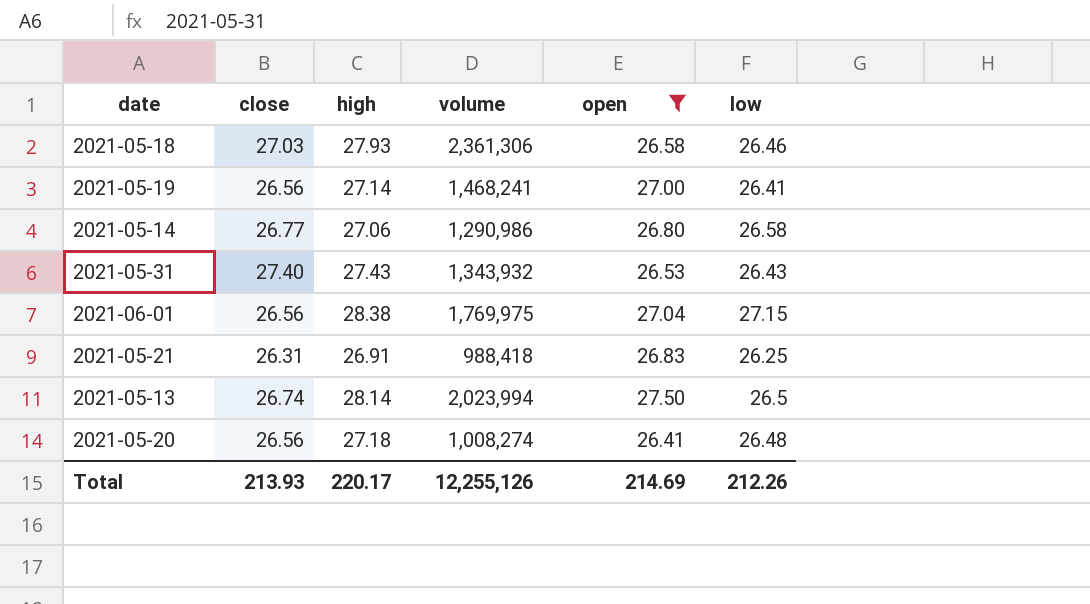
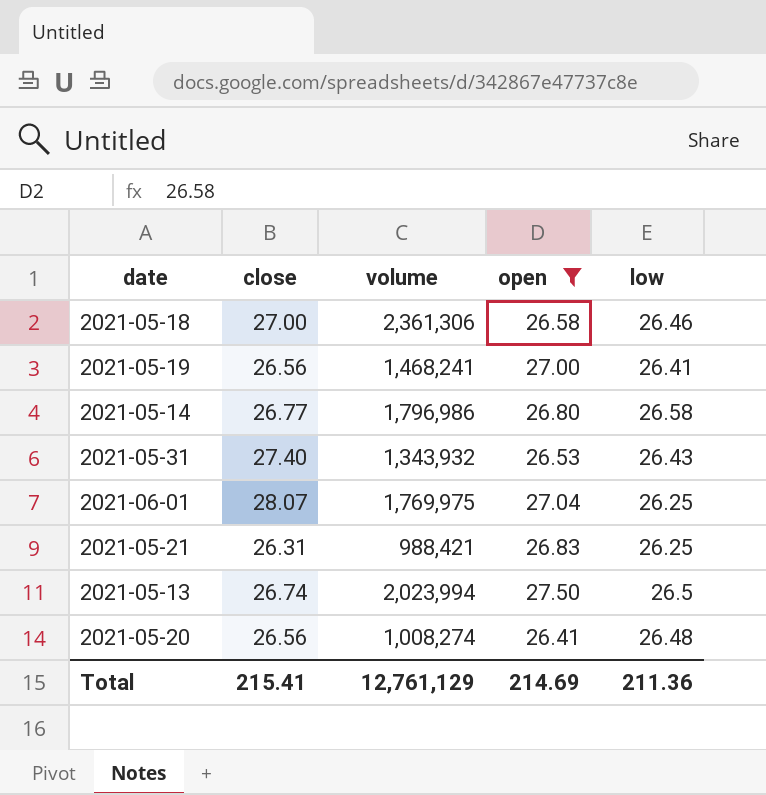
column high | position: 3 -> none
2021-05-18 | close: 27.03 -> 27.00
2021-05-14 | volume: 1,290,986 -> 1,796,986
2021-06-01 | close: 26.56 -> 28.07
2021-06-01 | low: 27.15 -> 26.25
2021-05-21 | volume: 988,418 -> 988,421
Total | close: 213.93 -> 215.41
Total | volume: 12,255,126 -> 12,761,129
Total | low: 212.26 -> 211.36

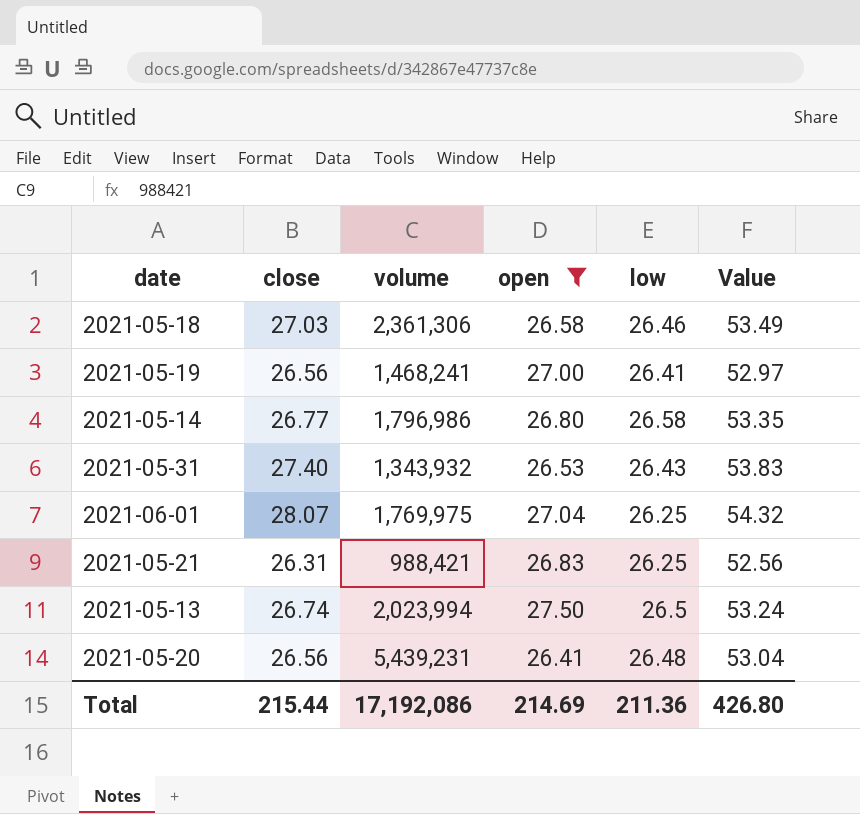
column Value | formula: none -> [close] + [low]
2021-05-18 | close: 27.00 -> 27.03
2021-05-20 | volume: 1,008,274 -> 5,439,231
Total | close: 215.41 -> 215.44
Total | volume: 12,761,129 -> 17,192,086

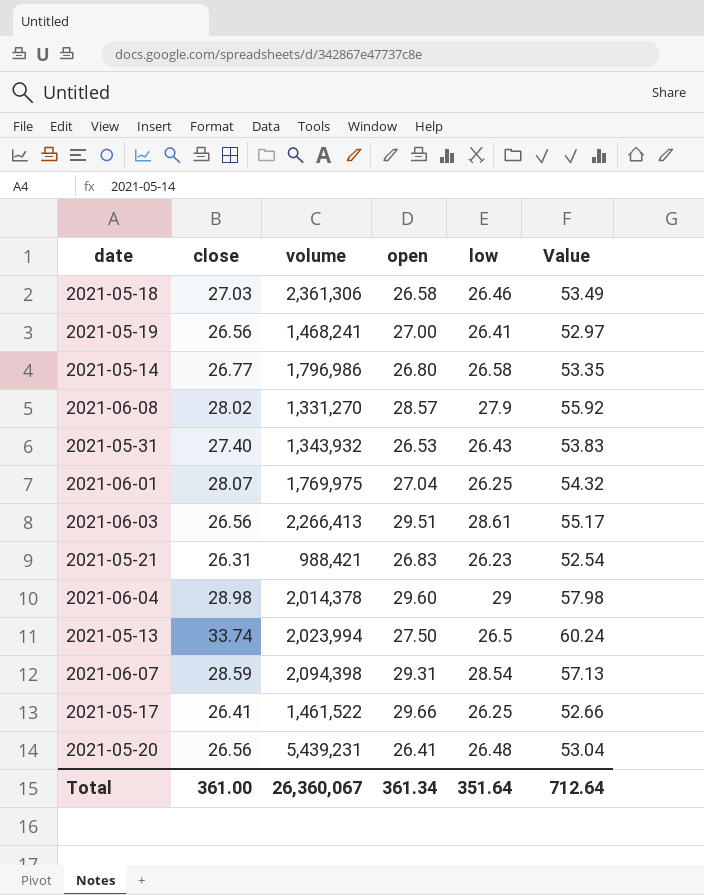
filter: open <= 27.50 -> none
2021-05-21 | low: 26.25 -> 26.23
2021-05-21 | Value: 52.56 -> 52.54
2021-05-13 | close: 26.74 -> 33.74
2021-05-13 | Value: 53.24 -> 60.24
Total | close: 215.44 -> 361.00
Total | volume: 17,192,086 -> 26,360,067
Total | open: 214.69 -> 361.34
Total | low: 211.36 -> 351.64
Total | Value: 426.80 -> 712.64

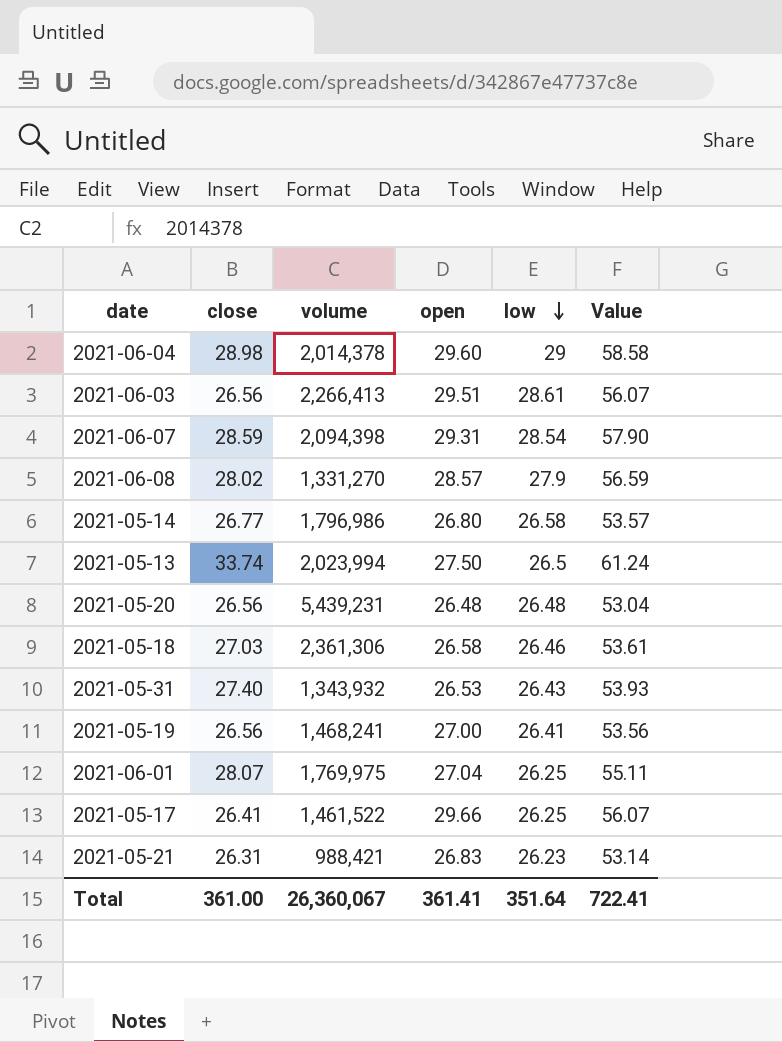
row order: none -> low descending
column Value | formula: [close] + [low] -> [close] + [open]
2021-05-20 | open: 26.41 -> 26.48
Total | open: 361.34 -> 361.41
Total | Value: 712.64 -> 722.41

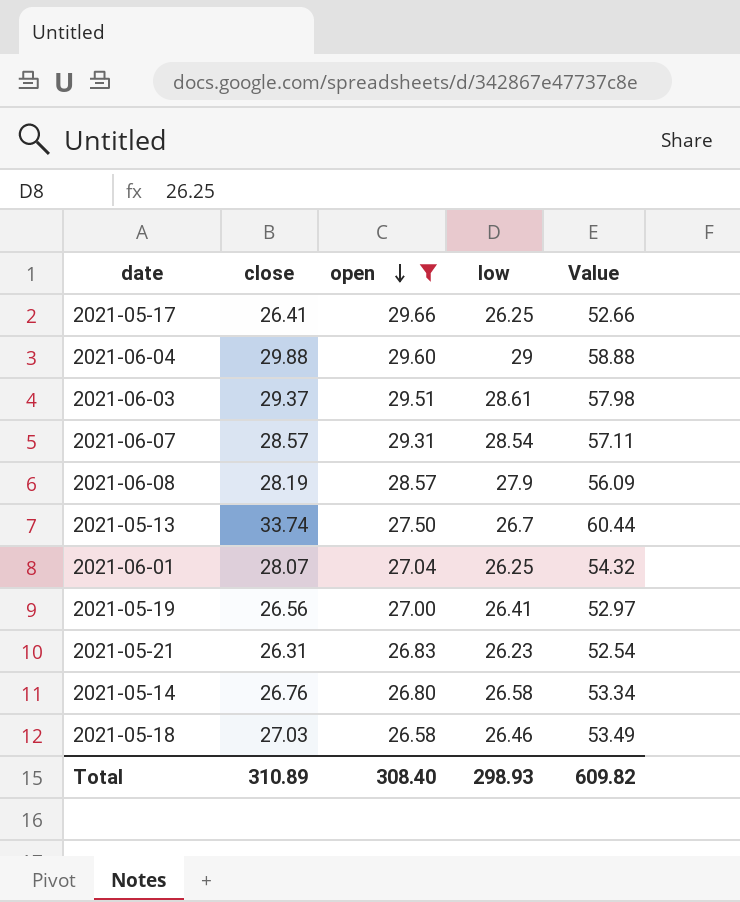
filter: none -> open >= 26.58
row order: low descending -> open descending
column volume | position: 3 -> none
column Value | formula: [close] + [open] -> [close] + [low]
2021-06-04 | close: 28.98 -> 29.88
2021-06-03 | close: 26.56 -> 29.37
2021-06-07 | close: 28.59 -> 28.57
2021-06-08 | close: 28.02 -> 28.19
2021-05-13 | low: 26.5 -> 26.7
2021-05-14 | close: 26.77 -> 26.76
Total | close: 361.00 -> 310.89
Total | open: 361.41 -> 308.40
Total | low: 351.64 -> 298.93
Total | Value: 722.41 -> 609.82

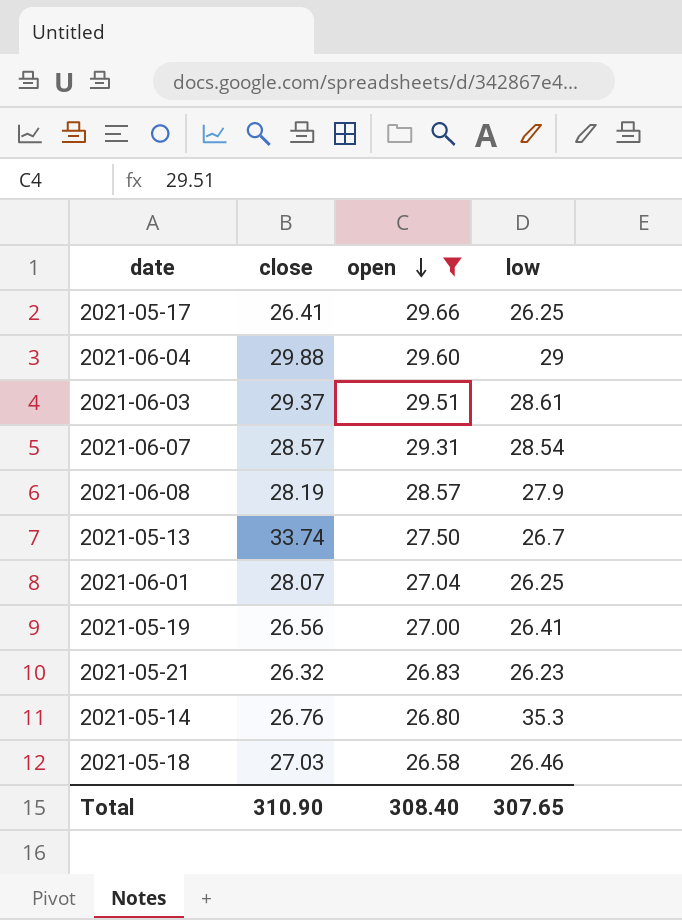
column Value | formula: [close] + [low] -> none
2021-05-21 | close: 26.31 -> 26.32
2021-05-14 | low: 26.58 -> 35.3
Total | close: 310.89 -> 310.90
Total | low: 298.93 -> 307.65

